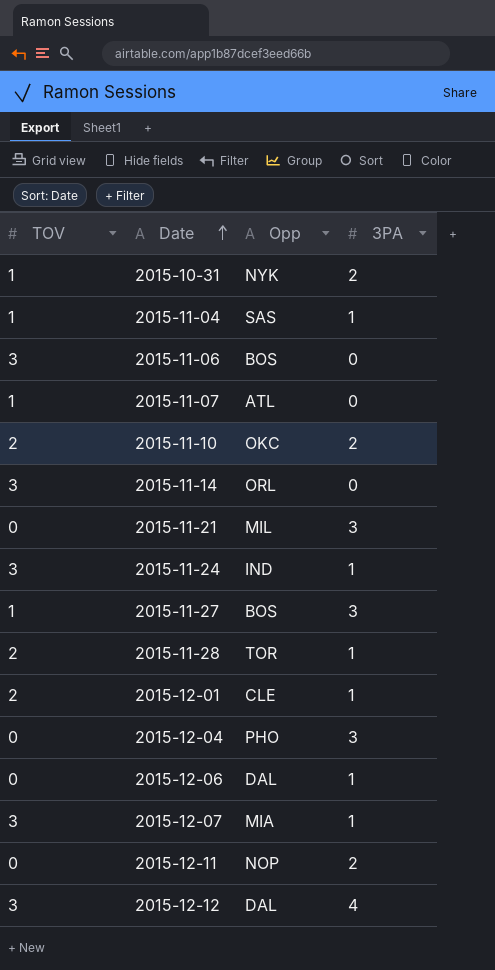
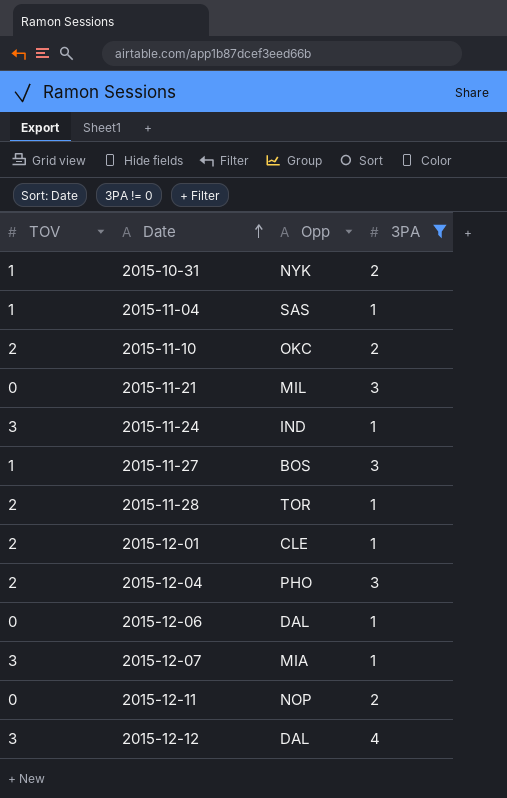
filter: none -> 3PA != 0
2015-12-04 | TOV: 0 -> 2

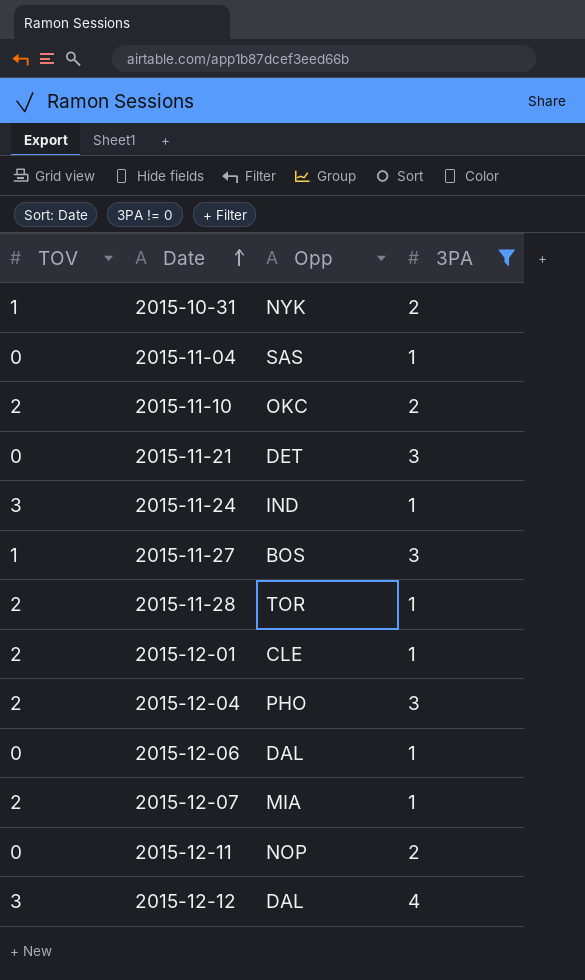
2015-11-04 | TOV: 1 -> 0
2015-11-21 | Opp: MIL -> DET
2015-12-07 | TOV: 3 -> 2

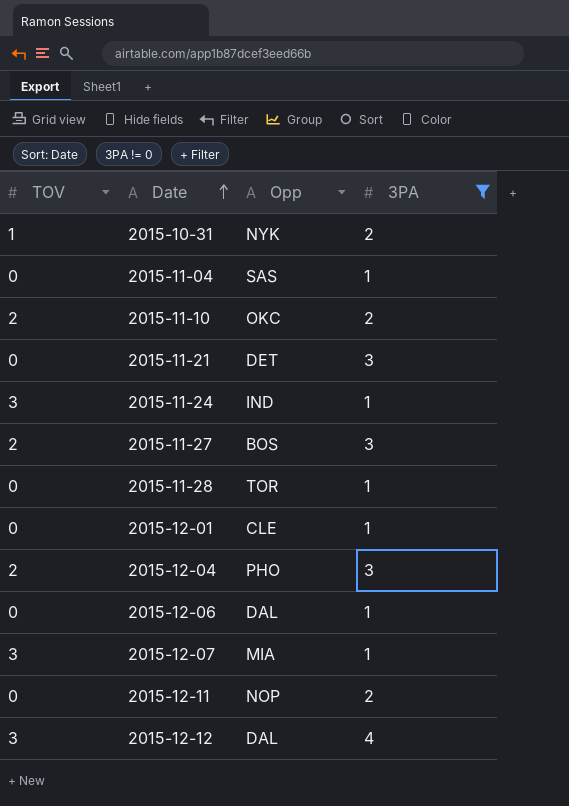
2015-11-27 | TOV: 1 -> 2
2015-11-28 | TOV: 2 -> 0
2015-12-01 | TOV: 2 -> 0
2015-12-07 | TOV: 2 -> 3

